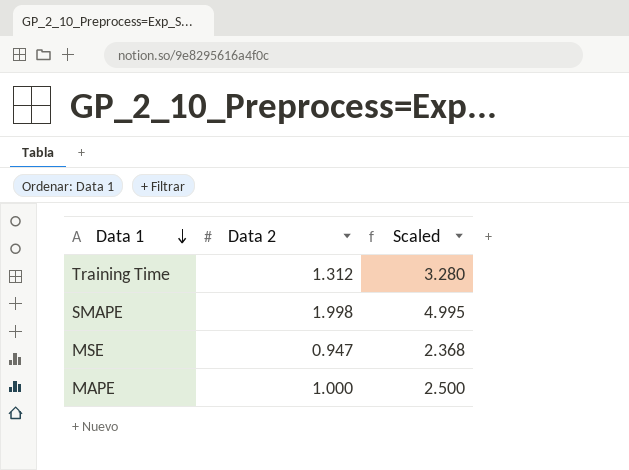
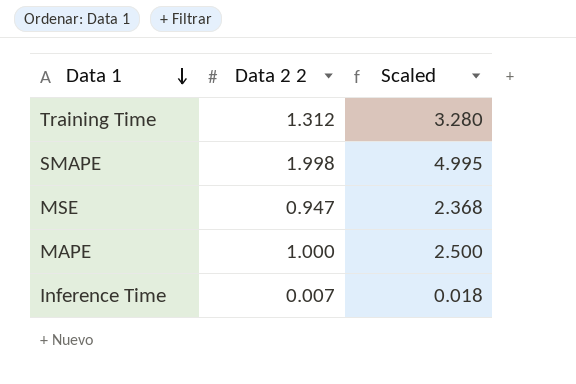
column name: Data 2 -> Data 2 2
row Inference Time: none -> 0.007 | 0.018

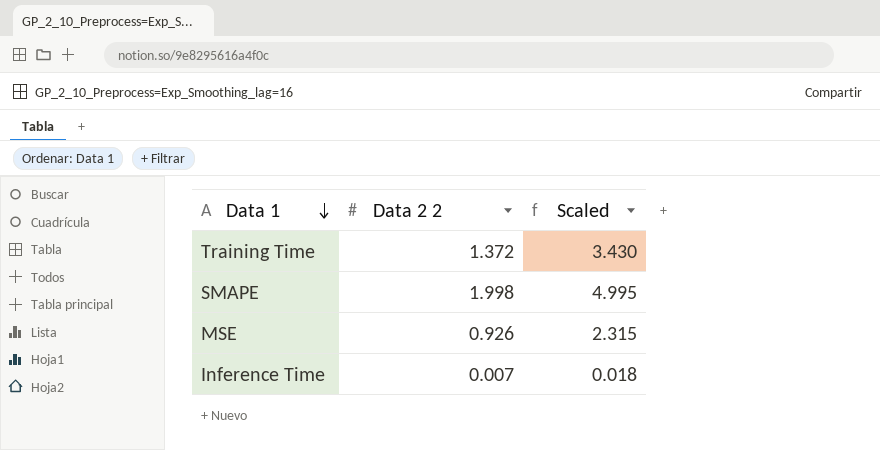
row MAPE: 1.000 | 2.500 -> none
Training Time | Data 2 2: 1.312 -> 1.372
Training Time | Scaled: 3.280 -> 3.430
MSE | Data 2 2: 0.947 -> 0.926
MSE | Scaled: 2.368 -> 2.315

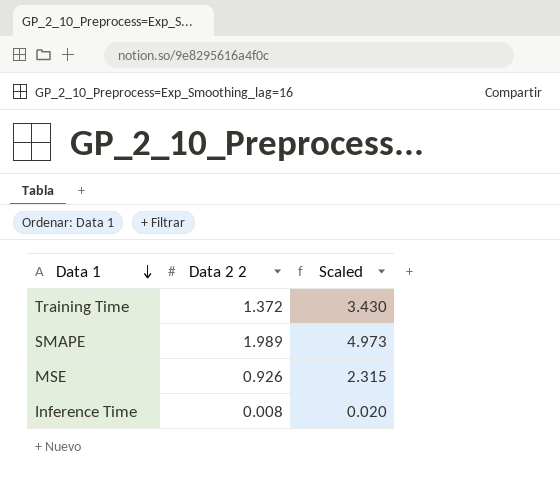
SMAPE | Data 2 2: 1.998 -> 1.989
SMAPE | Scaled: 4.995 -> 4.973
Inference Time | Data 2 2: 0.007 -> 0.008
Inference Time | Scaled: 0.018 -> 0.020

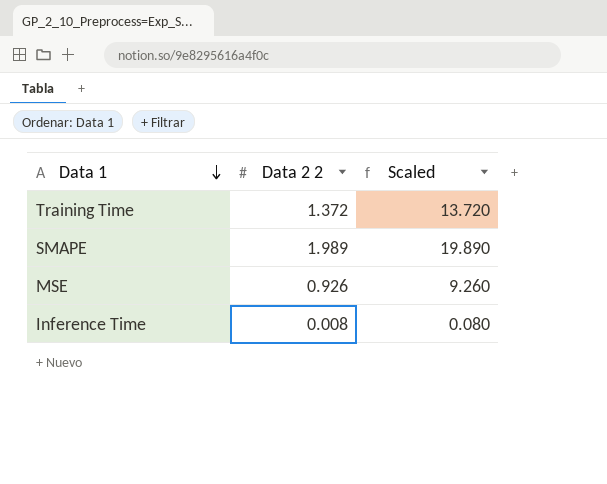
column Scaled | formula: [Data 2 2] * 2.5 -> [Data 2 2] * 10

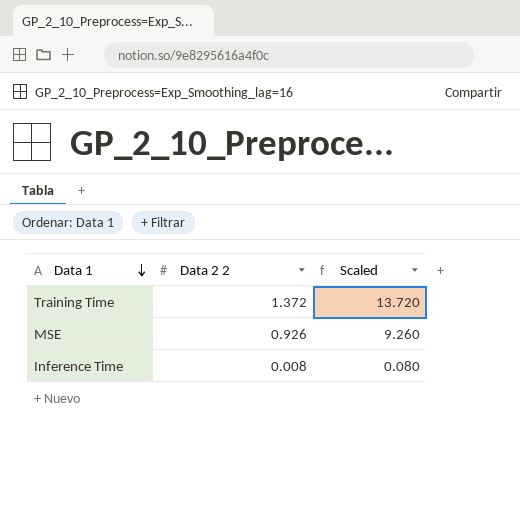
row SMAPE: 1.989 | 19.890 -> none

